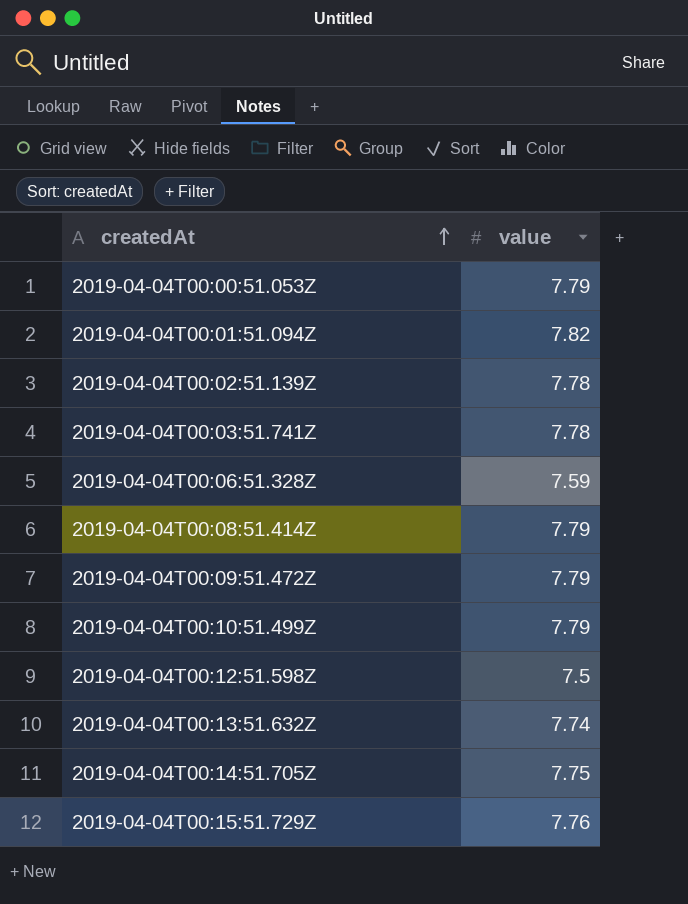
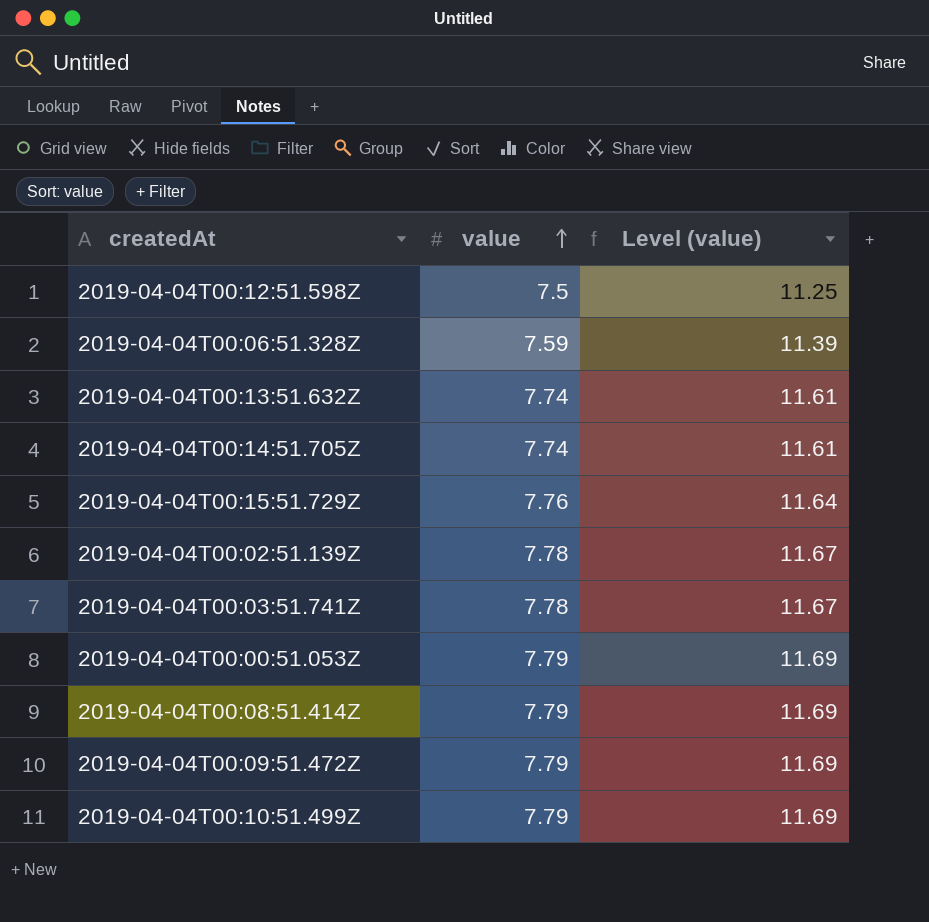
row order: createdAt ascending -> value ascending
column Level (value) | formula: none -> [value] * 1.5
row 2019-04-04T00:01:51.094Z: 7.82 -> none
2019-04-04T00:14:51.705Z | value: 7.75 -> 7.74

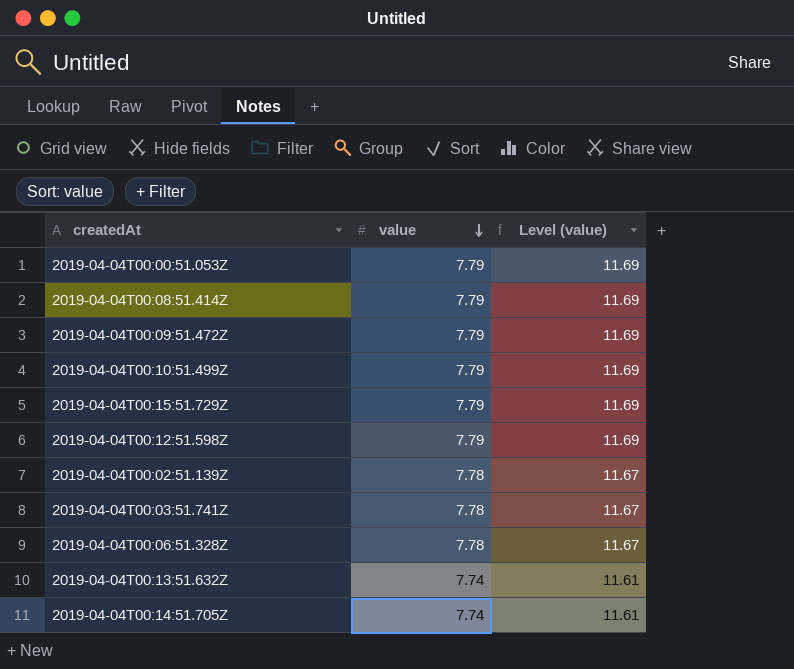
row order: value ascending -> value descending
2019-04-04T00:15:51.729Z | value: 7.76 -> 7.79
2019-04-04T00:15:51.729Z | Level (value): 11.64 -> 11.69
2019-04-04T00:12:51.598Z | value: 7.5 -> 7.79
2019-04-04T00:12:51.598Z | Level (value): 11.25 -> 11.69
2019-04-04T00:06:51.328Z | value: 7.59 -> 7.78
2019-04-04T00:06:51.328Z | Level (value): 11.39 -> 11.67

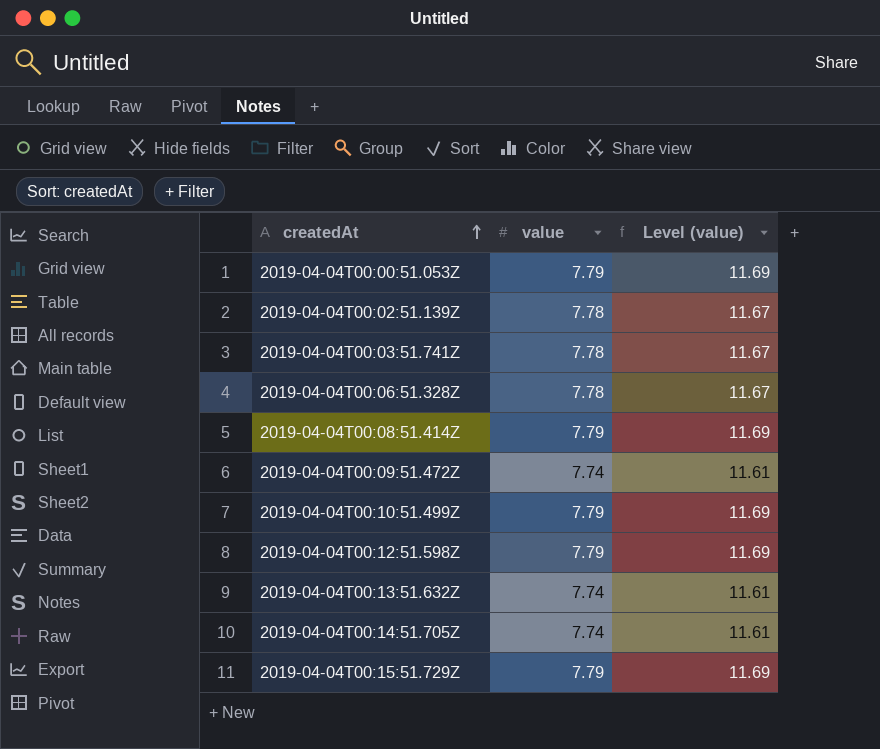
row order: value descending -> createdAt ascending
2019-04-04T00:09:51.472Z | value: 7.79 -> 7.74
2019-04-04T00:09:51.472Z | Level (value): 11.69 -> 11.61

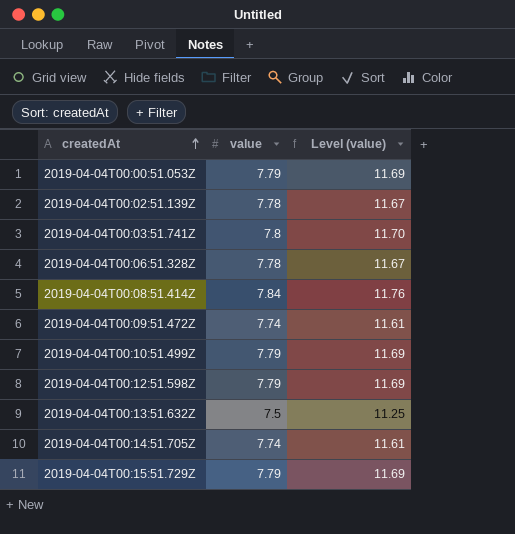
2019-04-04T00:03:51.741Z | value: 7.78 -> 7.8
2019-04-04T00:03:51.741Z | Level (value): 11.67 -> 11.70
2019-04-04T00:08:51.414Z | value: 7.79 -> 7.84
2019-04-04T00:08:51.414Z | Level (value): 11.69 -> 11.76
2019-04-04T00:13:51.632Z | value: 7.74 -> 7.5
2019-04-04T00:13:51.632Z | Level (value): 11.61 -> 11.25

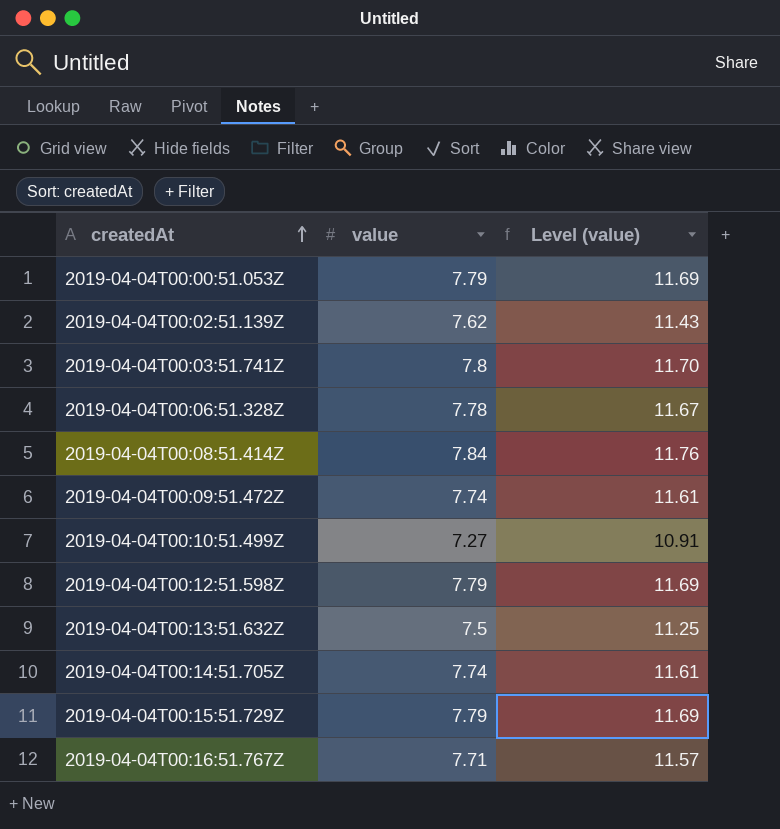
2019-04-04T00:02:51.139Z | value: 7.78 -> 7.62
2019-04-04T00:02:51.139Z | Level (value): 11.67 -> 11.43
2019-04-04T00:10:51.499Z | value: 7.79 -> 7.27
2019-04-04T00:10:51.499Z | Level (value): 11.69 -> 10.91
row 2019-04-04T00:16:51.767Z: none -> 7.71 | 11.57

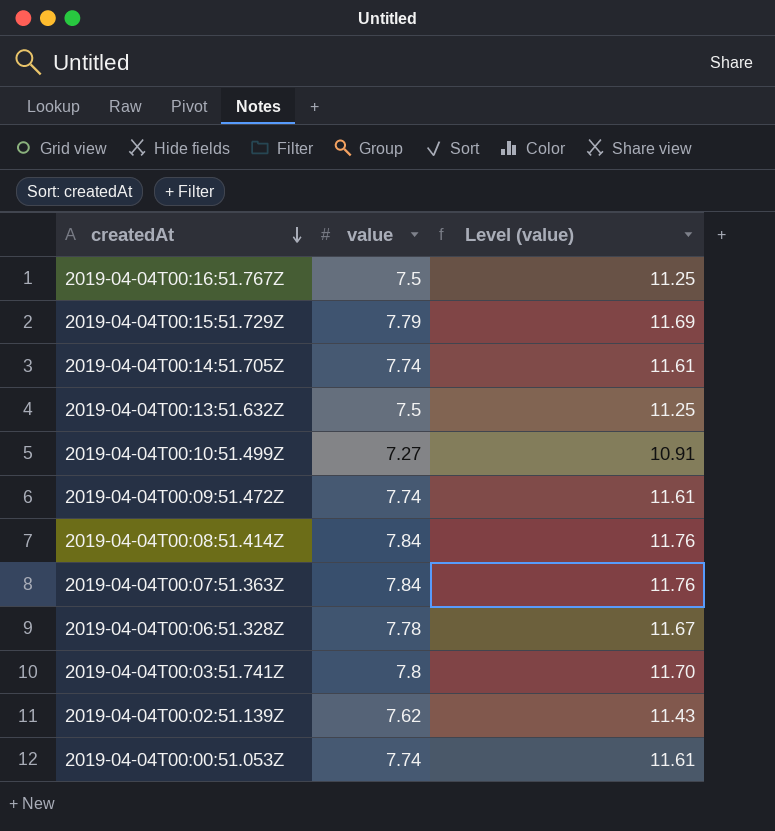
row order: createdAt ascending -> createdAt descending
row 2019-04-04T00:12:51.598Z: 7.79 | 11.69 -> none
2019-04-04T00:16:51.767Z | value: 7.71 -> 7.5
2019-04-04T00:16:51.767Z | Level (value): 11.57 -> 11.25
row 2019-04-04T00:07:51.363Z: none -> 7.84 | 11.76
2019-04-04T00:00:51.053Z | value: 7.79 -> 7.74
2019-04-04T00:00:51.053Z | Level (value): 11.69 -> 11.61

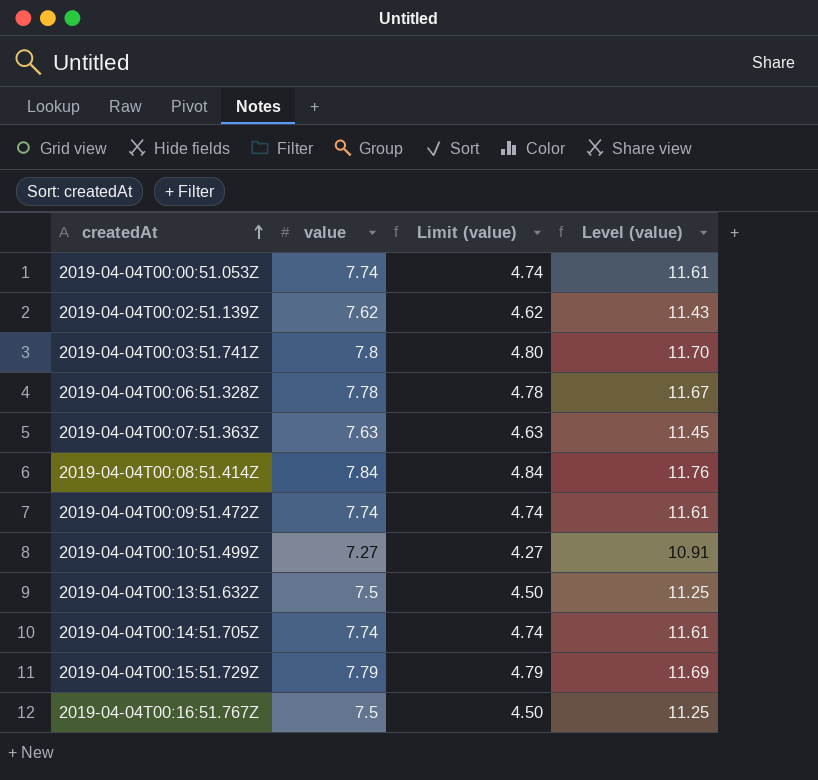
row order: createdAt descending -> createdAt ascending
column Limit (value) | formula: none -> [value] - 3
2019-04-04T00:07:51.363Z | value: 7.84 -> 7.63
2019-04-04T00:07:51.363Z | Level (value): 11.76 -> 11.45

